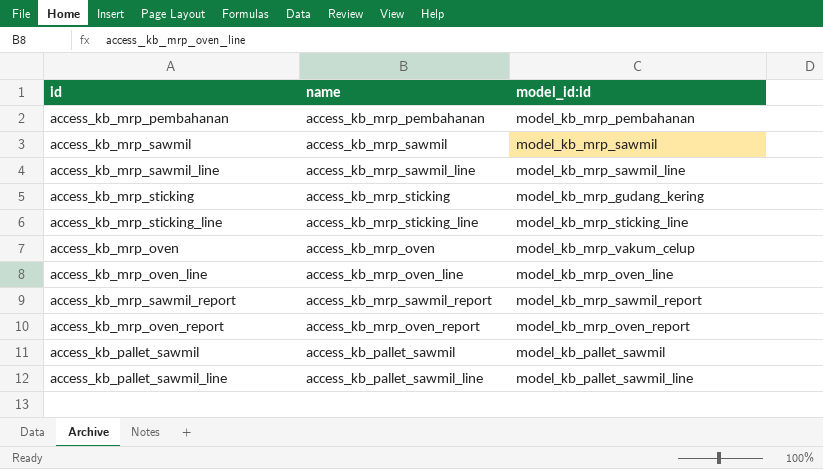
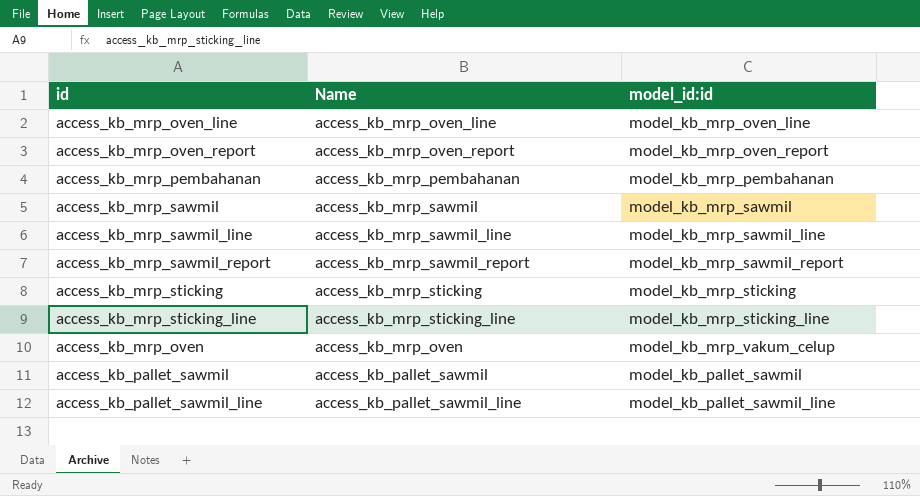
row order: none -> model_id:id ascending
column name: name -> Name
access_kb_mrp_sticking | model_id:id: model_kb_mrp_gudang_kering -> model_kb_mrp_sticking

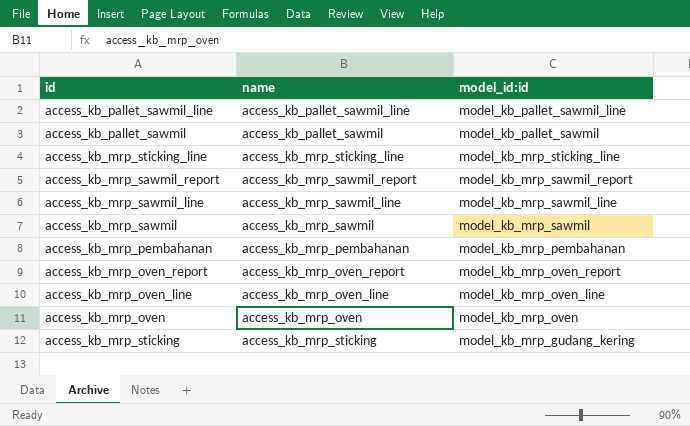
row order: model_id:id ascending -> model_id:id descending
column name: Name -> name
access_kb_mrp_oven | model_id:id: model_kb_mrp_vakum_celup -> model_kb_mrp_oven
access_kb_mrp_sticking | model_id:id: model_kb_mrp_sticking -> model_kb_mrp_gudang_kering

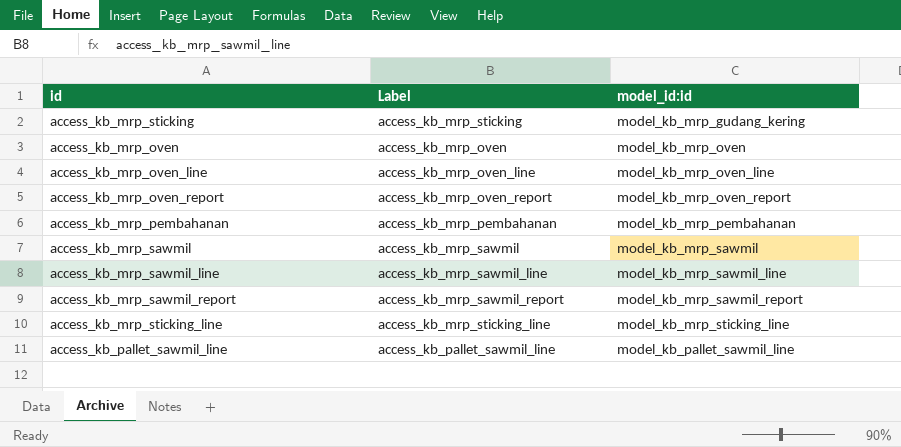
row order: model_id:id descending -> model_id:id ascending
column name: name -> Label
row access_kb_pallet_sawmil: access_kb_pallet_sawmil | model_kb_pallet_sawmil -> none

